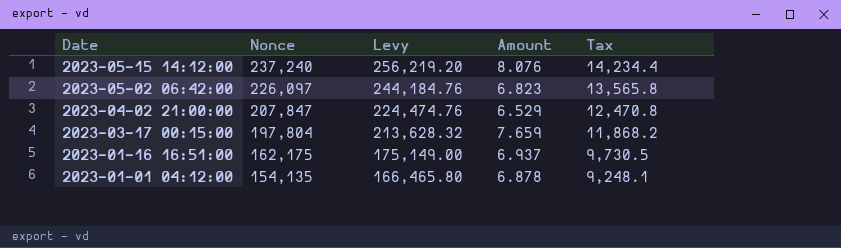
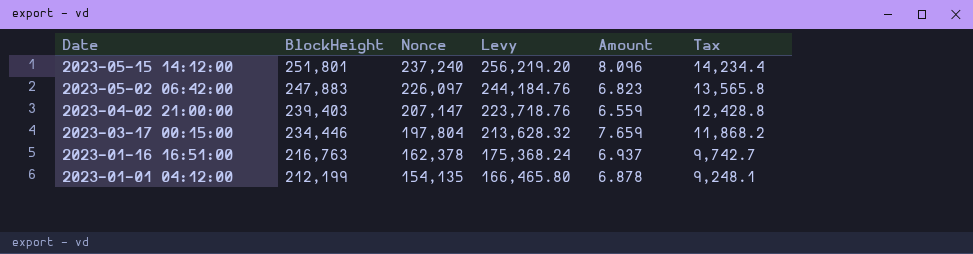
column BlockHeight | position: none -> 2
2023-05-15 14:12:00 | Amount: 8.076 -> 8.096
2023-04-02 21:00:00 | Nonce: 207,847 -> 207,147
2023-04-02 21:00:00 | Levy: 224,474.76 -> 223,718.76
2023-04-02 21:00:00 | Amount: 6.529 -> 6.559
2023-04-02 21:00:00 | Tax: 12,470.8 -> 12,428.8
2023-01-16 16:51:00 | Nonce: 162,175 -> 162,378
2023-01-16 16:51:00 | Levy: 175,149.00 -> 175,368.24
2023-01-16 16:51:00 | Tax: 9,730.5 -> 9,742.7

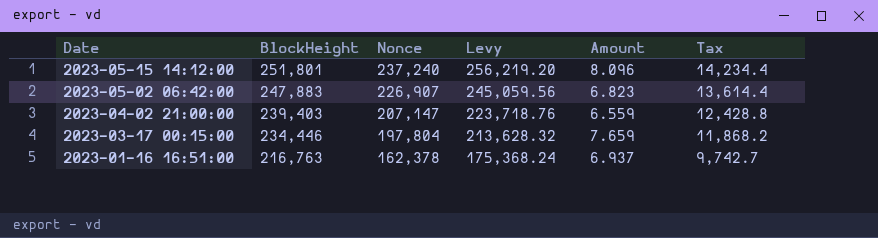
row 2023-01-01 04:12:00: 212,199 | 154,135 | 166,465.80 | 6.878 | 9,248.1 -> none
2023-05-02 06:42:00 | Nonce: 226,097 -> 226,907
2023-05-02 06:42:00 | Levy: 244,184.76 -> 245,059.56
2023-05-02 06:42:00 | Tax: 13,565.8 -> 13,614.4

